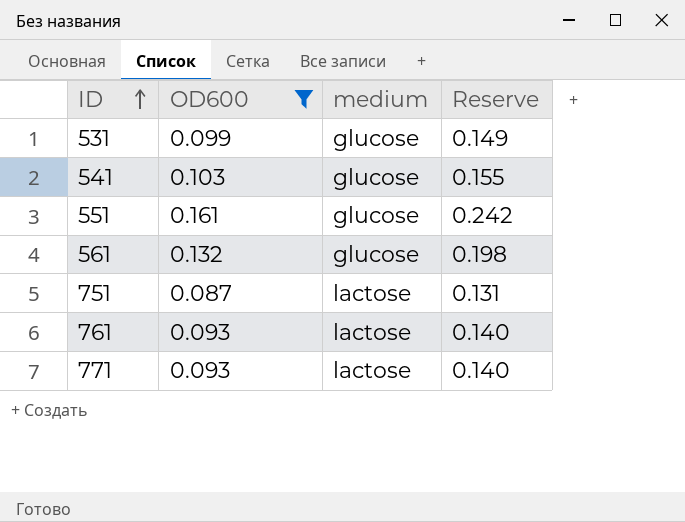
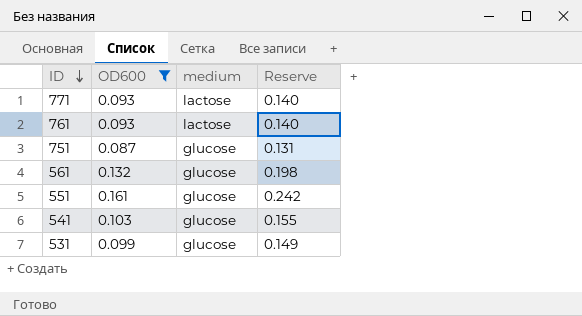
row order: ID ascending -> ID descending
751 | medium: lactose -> glucose

